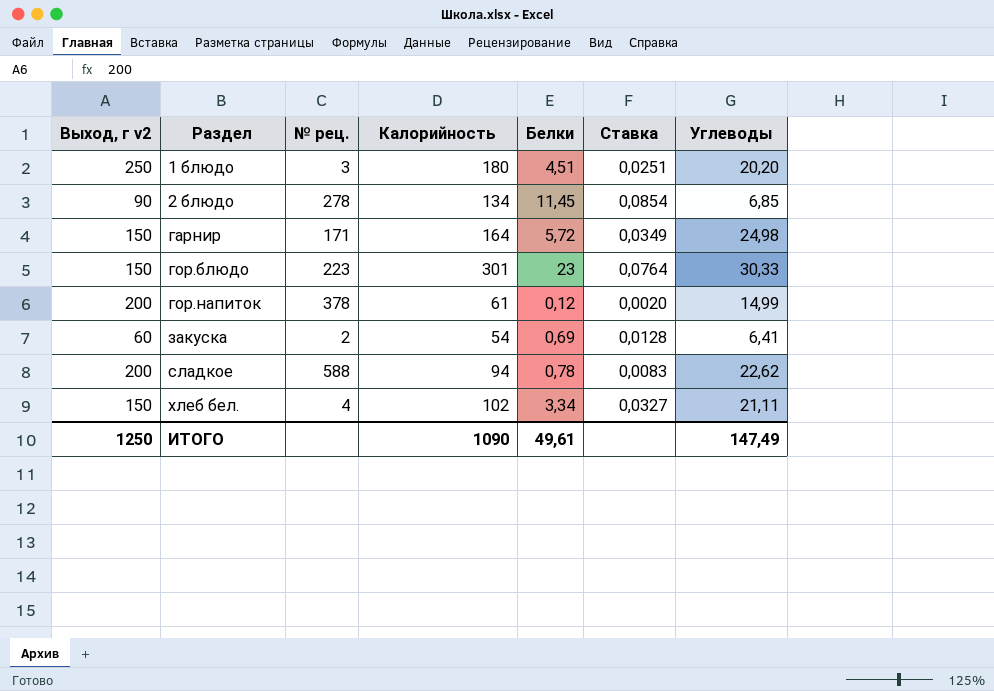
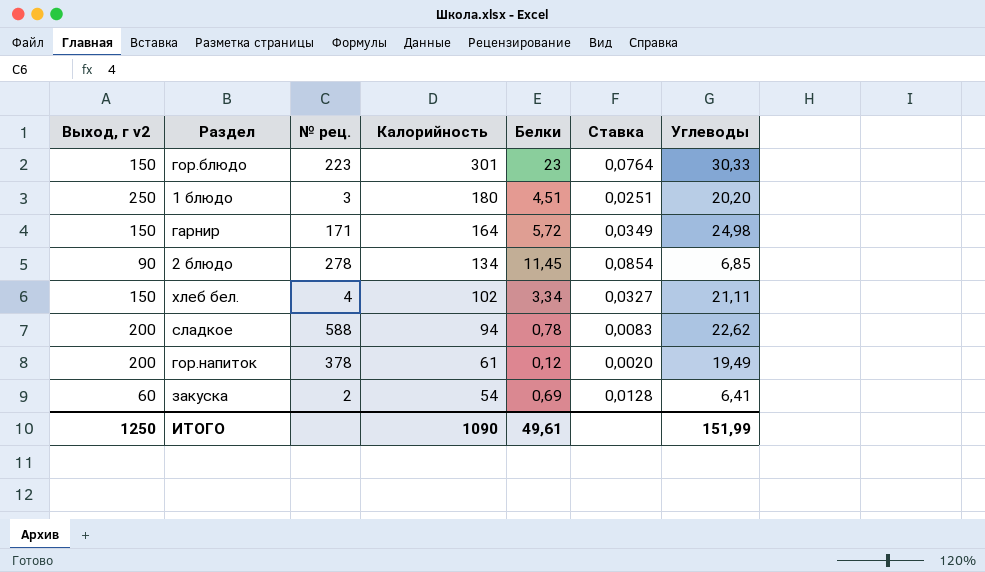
row order: Раздел ascending -> Калорийность descending
гор.напиток | Углеводы: 14,99 -> 19,49
ИТОГО | Углеводы: 147,49 -> 151,99

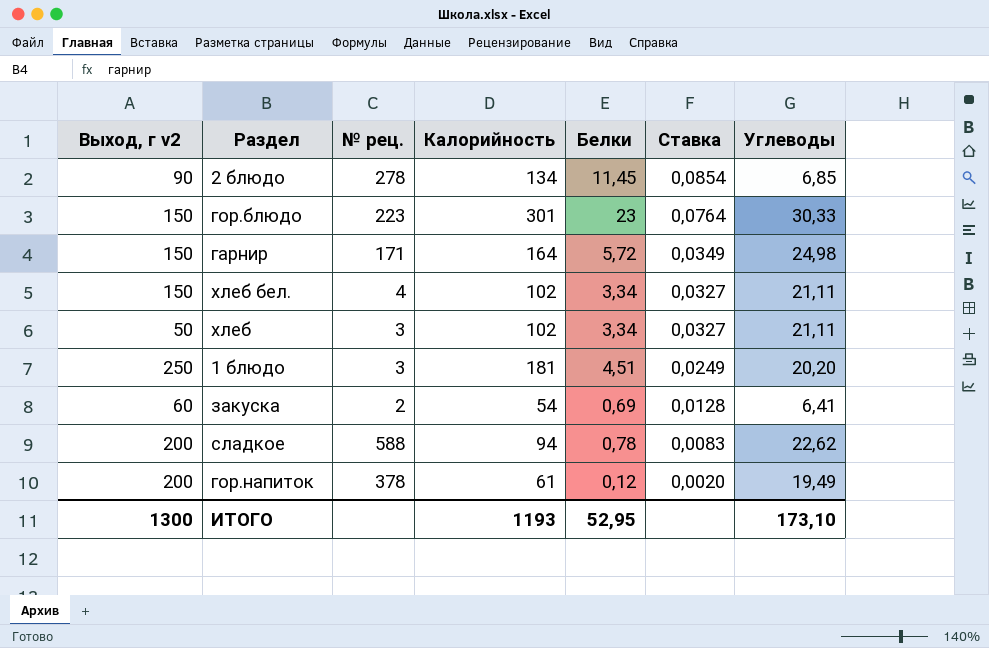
row order: Калорийность descending -> Ставка descending
row хлеб: none -> 50 | 3 | 102 | 3,34 | 0,0327 | 21,11
1 блюдо | Калорийность: 180 -> 181
1 блюдо | Ставка: 0,0251 -> 0,0249
ИТОГО | Выход, г v2: 1250 -> 1300
ИТОГО | Калорийность: 1090 -> 1193
ИТОГО | Белки: 49,61 -> 52,95
ИТОГО | Углеводы: 151,99 -> 173,10

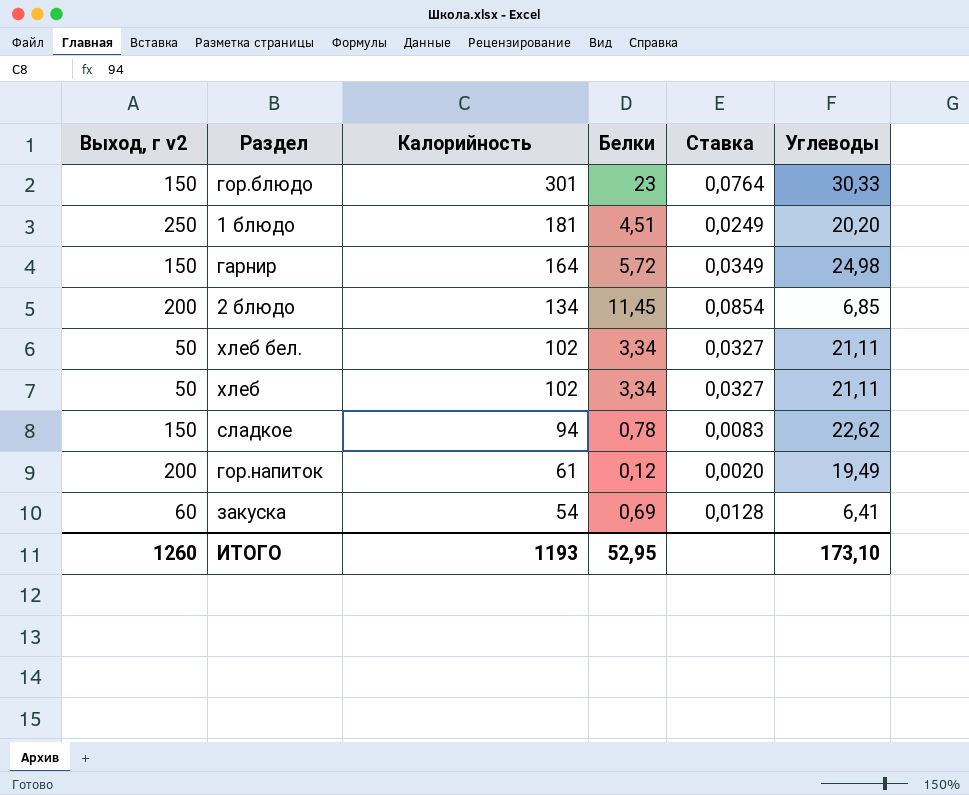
row order: Ставка descending -> Калорийность descending
column № рец. | position: 3 -> none
2 блюдо | Выход, г v2: 90 -> 200
хлеб бел. | Выход, г v2: 150 -> 50
сладкое | Выход, г v2: 200 -> 150
ИТОГО | Выход, г v2: 1300 -> 1260

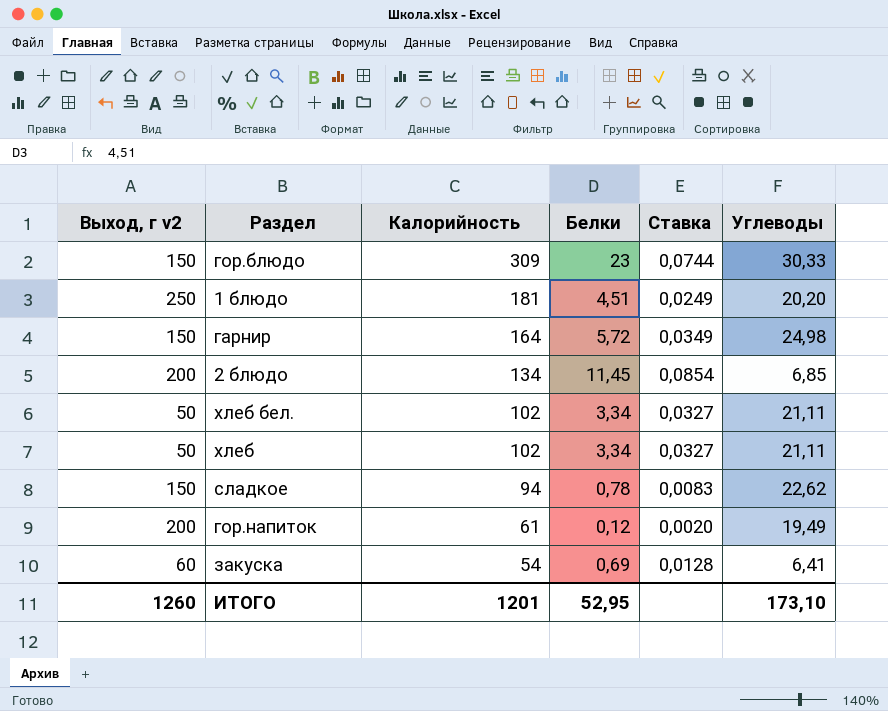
гор.блюдо | Калорийность: 301 -> 309
гор.блюдо | Ставка: 0,0764 -> 0,0744
ИТОГО | Калорийность: 1193 -> 1201

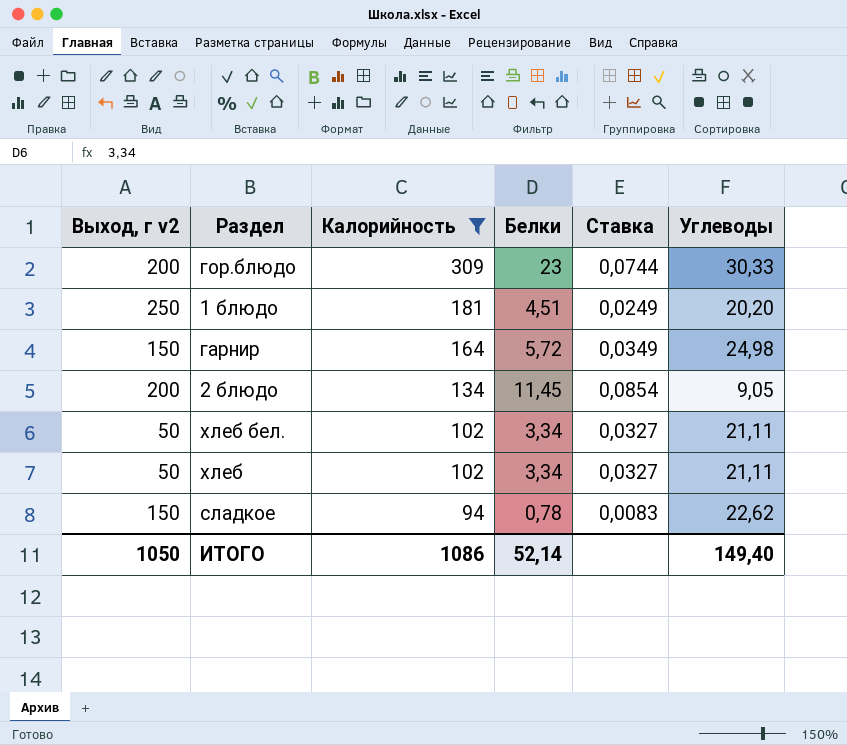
filter: none -> Калорийность >= 94
гор.блюдо | Выход, г v2: 150 -> 200
2 блюдо | Углеводы: 6,85 -> 9,05
ИТОГО | Выход, г v2: 1260 -> 1050
ИТОГО | Калорийность: 1201 -> 1086
ИТОГО | Белки: 52,95 -> 52,14
ИТОГО | Углеводы: 173,10 -> 149,40

